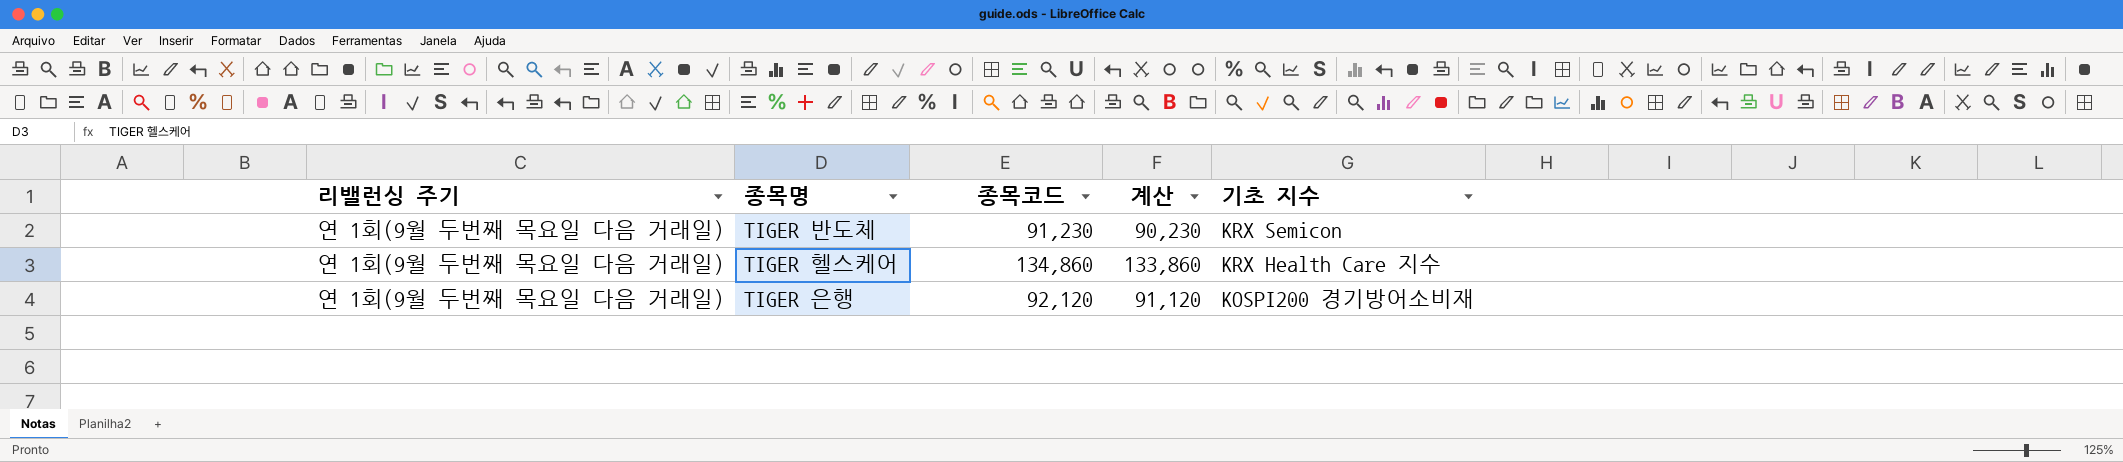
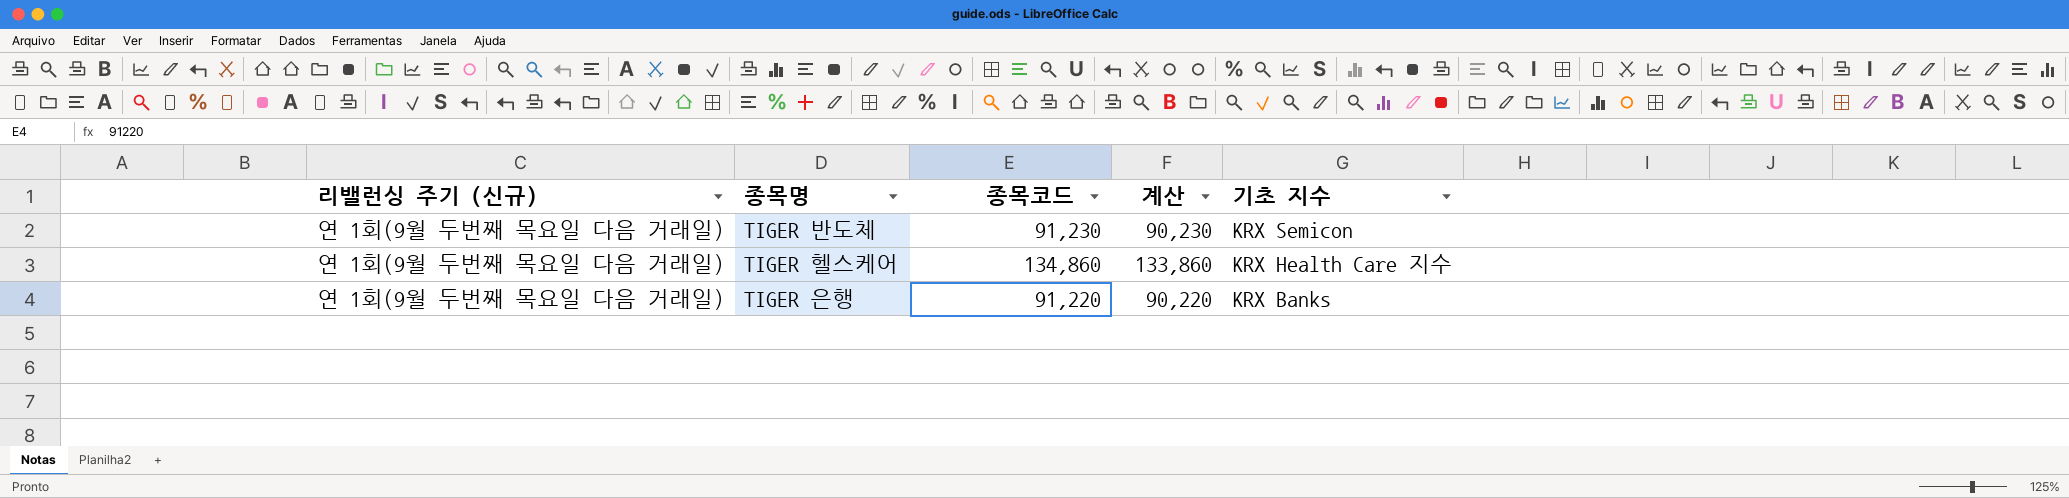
column name: 리밸런싱 주기 -> 리밸런싱 주기 (신규)
TIGER 은행 | 종목코드: 92,120 -> 91,220
TIGER 은행 | 계산: 91,120 -> 90,220
TIGER 은행 | 기초 지수: KOSPI200 경기방어소비재 -> KRX Banks

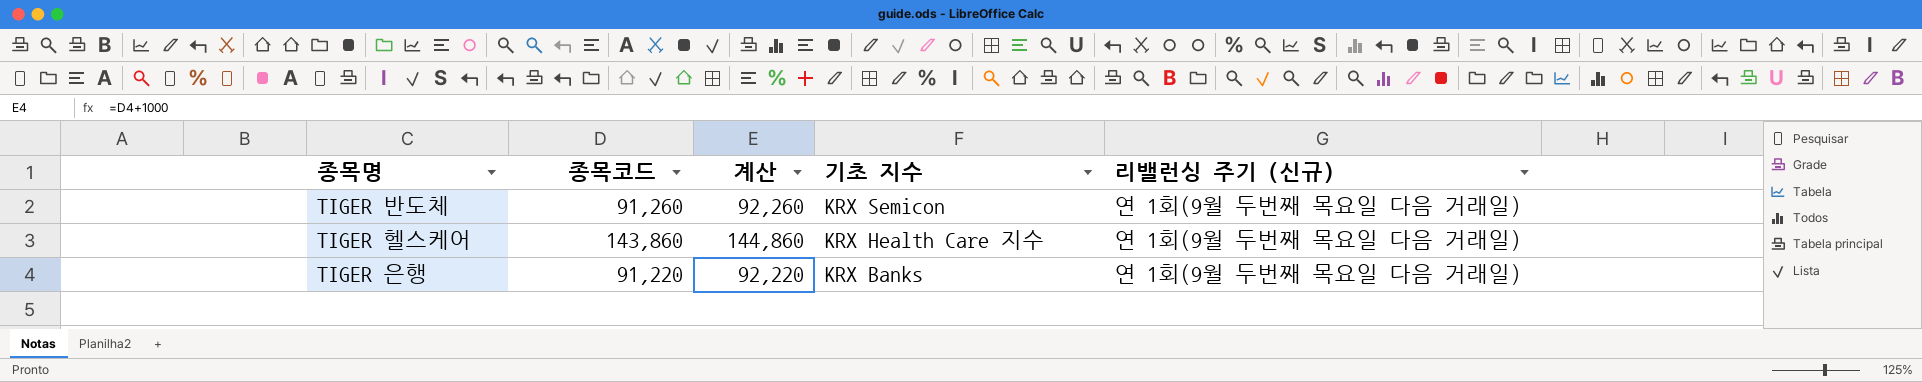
column 계산 | formula: [종목코드] - 1000 -> [종목코드] + 1000
column 리밸런싱 주기 (신규) | position: 1 -> 5
TIGER 반도체 | 종목코드: 91,230 -> 91,260
TIGER 헬스케어 | 종목코드: 134,860 -> 143,860

